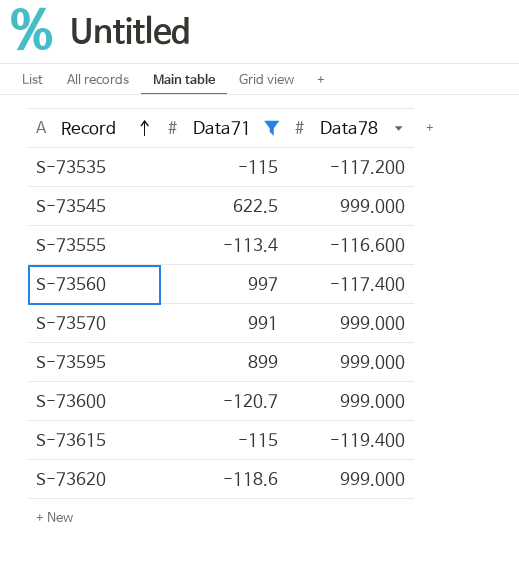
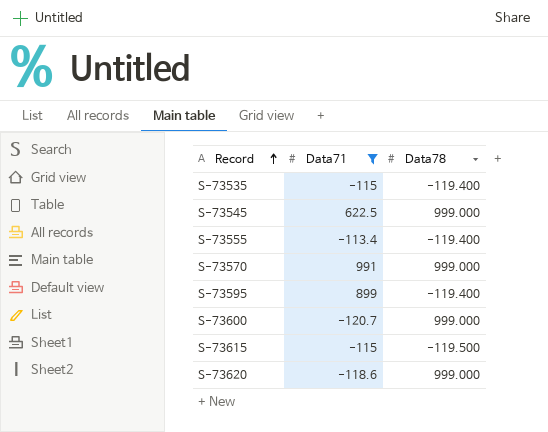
row S-73560: 997 | -117.400 -> none
S-73535 | Data78: -117.200 -> -119.400
S-73555 | Data78: -116.600 -> -119.400
S-73595 | Data78: 999.000 -> -119.400
S-73615 | Data78: -119.400 -> -119.500

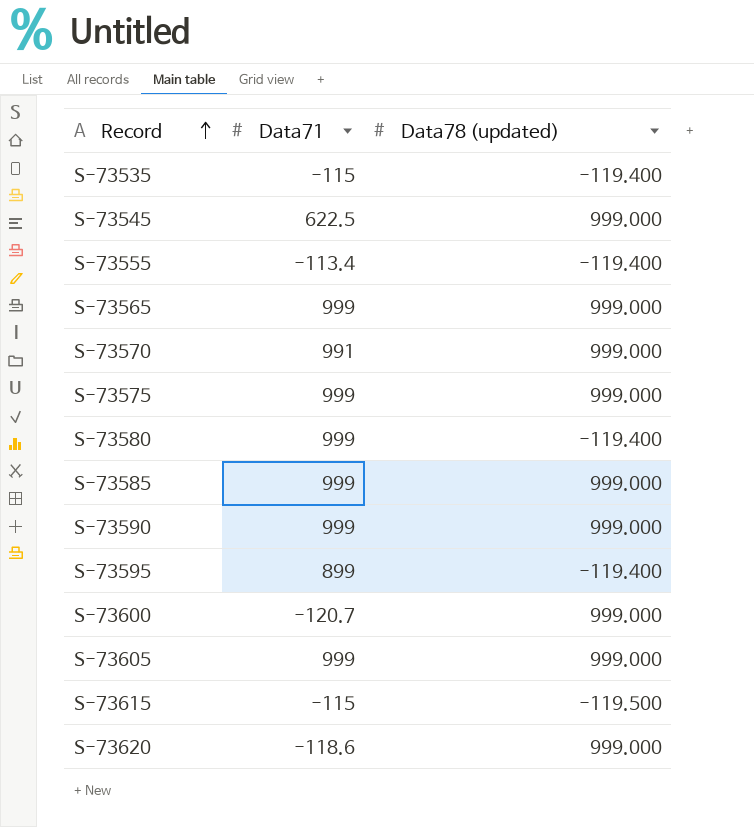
filter: Data71 != 999 -> none
column name: Data78 -> Data78 (updated)

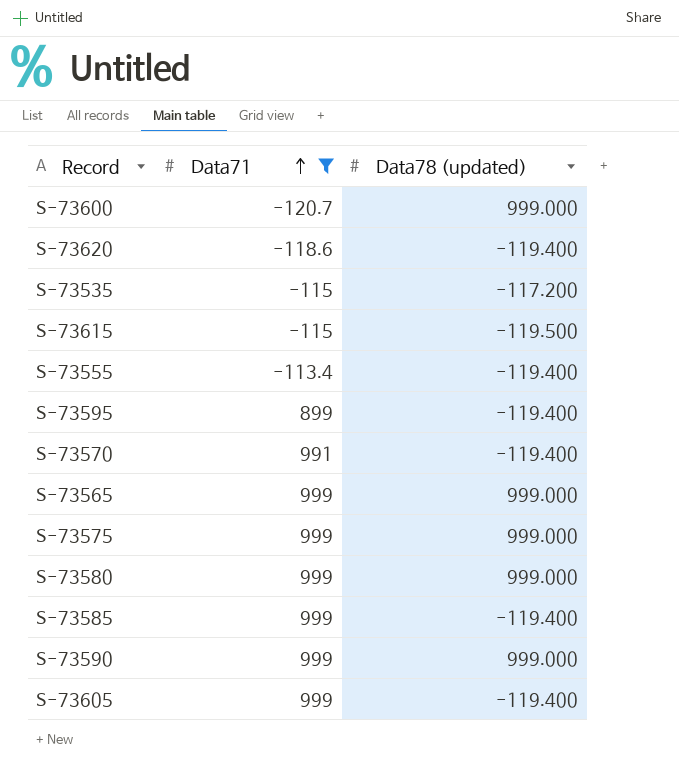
filter: none -> Data71 != 622.5
row order: Record ascending -> Data71 ascending
S-73620 | Data78 (updated): 999.000 -> -119.400
S-73535 | Data78 (updated): -119.400 -> -117.200
S-73570 | Data78 (updated): 999.000 -> -119.400
S-73580 | Data78 (updated): -119.400 -> 999.000
S-73585 | Data78 (updated): 999.000 -> -119.400
S-73605 | Data78 (updated): 999.000 -> -119.400

